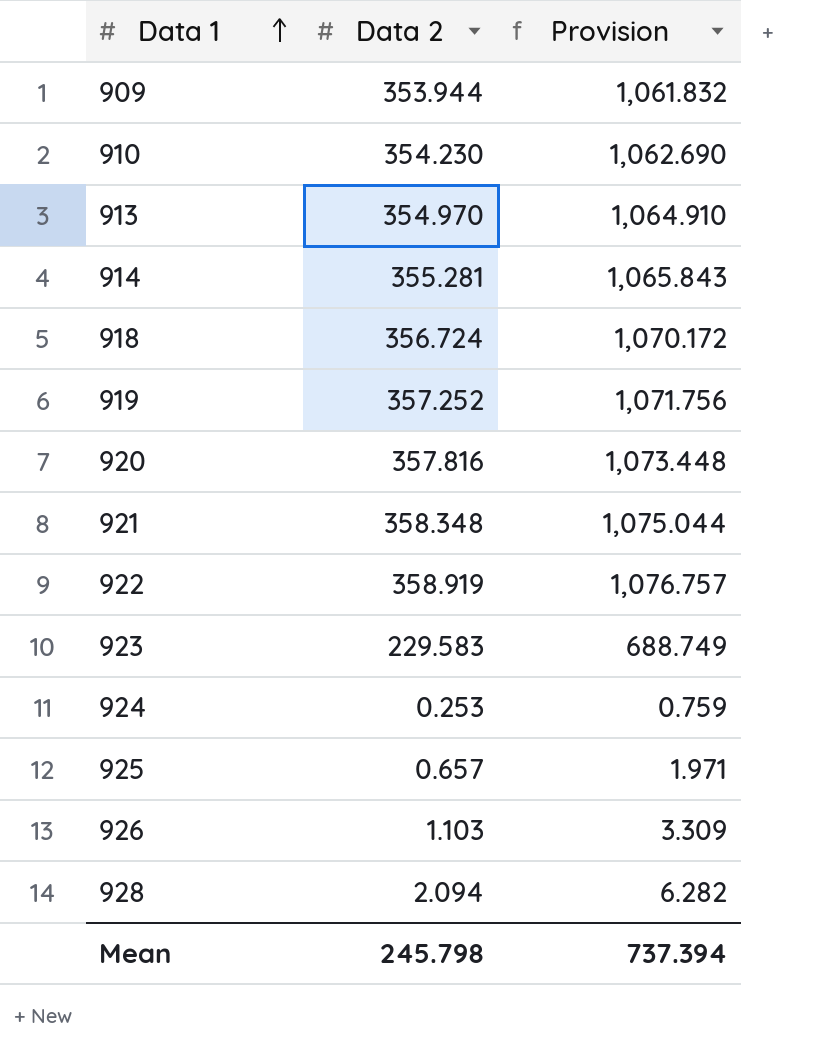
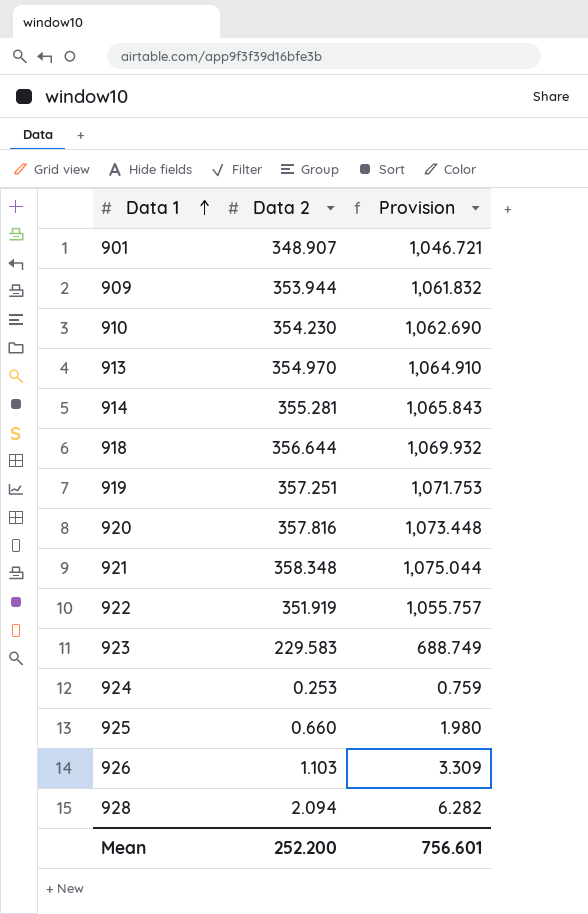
row 901: none -> 348.907 | 1,046.721
918 | Data 2: 356.724 -> 356.644
918 | Provision: 1,070.172 -> 1,069.932
919 | Data 2: 357.252 -> 357.251
919 | Provision: 1,071.756 -> 1,071.753
922 | Data 2: 358.919 -> 351.919
922 | Provision: 1,076.757 -> 1,055.757
925 | Data 2: 0.657 -> 0.660
925 | Provision: 1.971 -> 1.980
Mean | Data 2: 245.798 -> 252.200
Mean | Provision: 737.394 -> 756.601

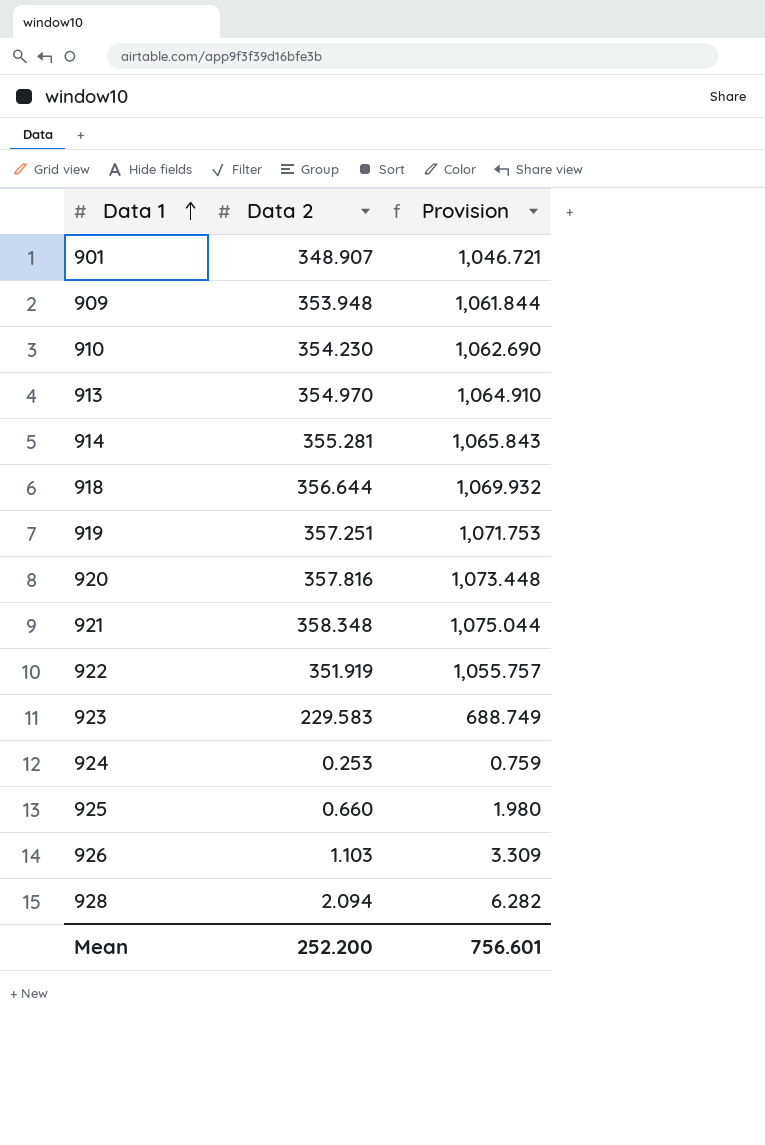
909 | Data 2: 353.944 -> 353.948
909 | Provision: 1,061.832 -> 1,061.844

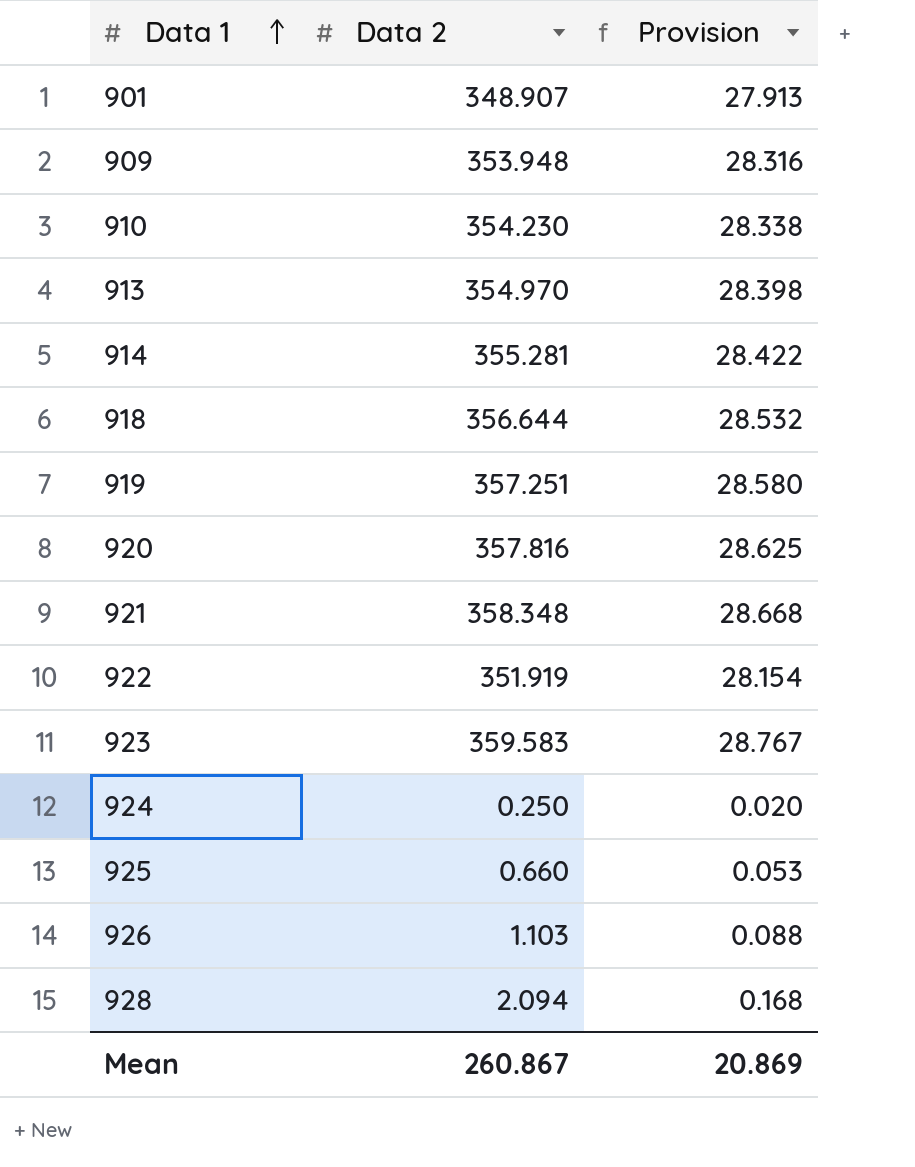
column Provision | formula: [Data 2] * 3 -> [Data 2] * 0.08
923 | Data 2: 229.583 -> 359.583
924 | Data 2: 0.253 -> 0.250
Mean | Data 2: 252.200 -> 260.867
Mean | Provision: 756.601 -> 20.869

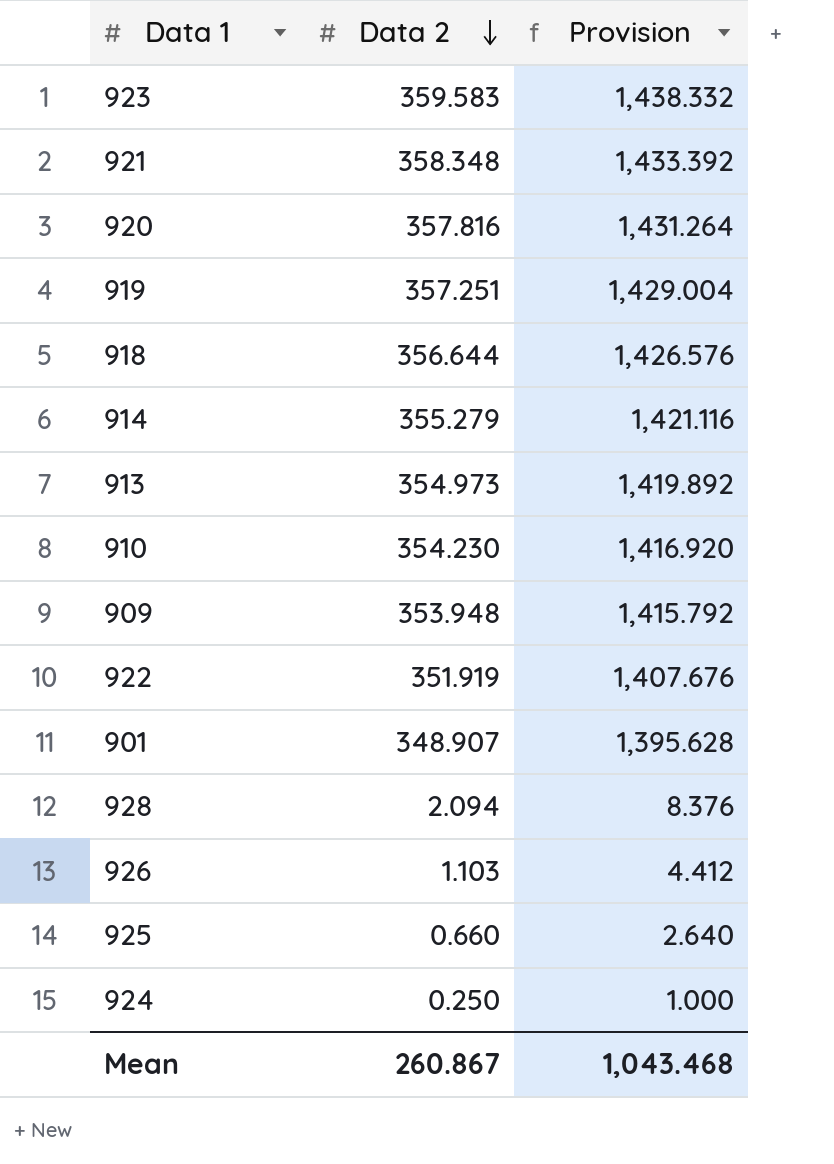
row order: Data 1 ascending -> Data 2 descending
column Provision | formula: [Data 2] * 0.08 -> [Data 2] * 4
914 | Data 2: 355.281 -> 355.279
913 | Data 2: 354.970 -> 354.973
Mean | Provision: 20.869 -> 1,043.468

